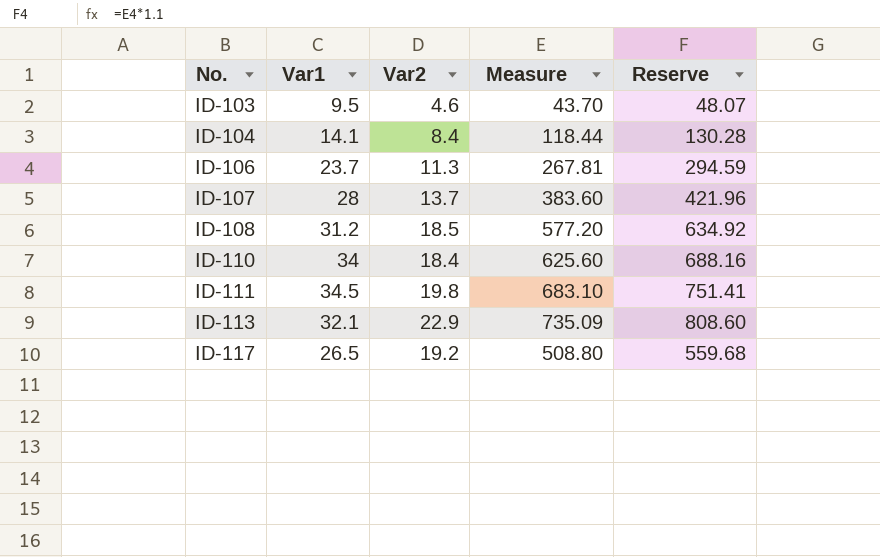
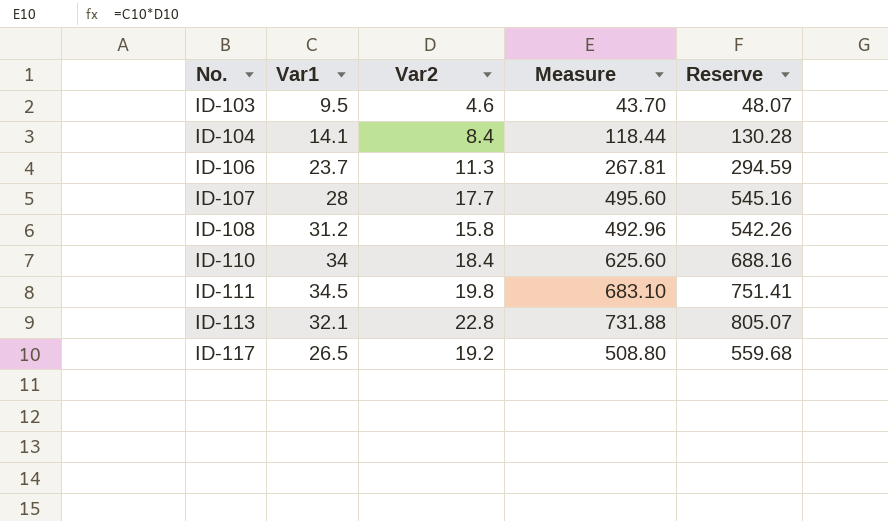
ID-107 | Var2: 13.7 -> 17.7
ID-107 | Measure: 383.60 -> 495.60
ID-107 | Reserve: 421.96 -> 545.16
ID-108 | Var2: 18.5 -> 15.8
ID-108 | Measure: 577.20 -> 492.96
ID-108 | Reserve: 634.92 -> 542.26
ID-113 | Var2: 22.9 -> 22.8
ID-113 | Measure: 735.09 -> 731.88
ID-113 | Reserve: 808.60 -> 805.07

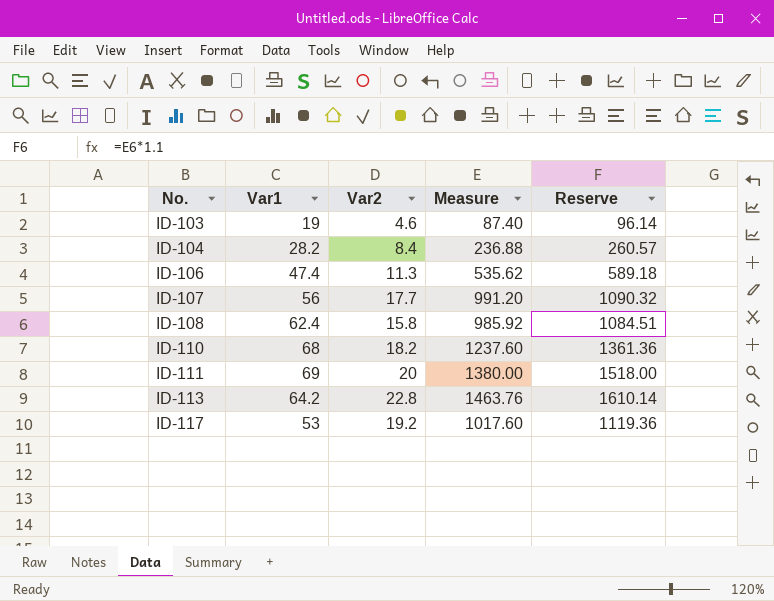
ID-103 | Var1: 9.5 -> 19
ID-103 | Measure: 43.70 -> 87.40
ID-103 | Reserve: 48.07 -> 96.14
ID-104 | Var1: 14.1 -> 28.2
ID-104 | Measure: 118.44 -> 236.88
ID-104 | Reserve: 130.28 -> 260.57
ID-106 | Var1: 23.7 -> 47.4
ID-106 | Measure: 267.81 -> 535.62
ID-106 | Reserve: 294.59 -> 589.18
ID-107 | Var1: 28 -> 56
ID-107 | Measure: 495.60 -> 991.20
ID-107 | Reserve: 545.16 -> 1090.32
ID-108 | Var1: 31.2 -> 62.4
ID-108 | Measure: 492.96 -> 985.92
ID-108 | Reserve: 542.26 -> 1084.51
ID-110 | Var1: 34 -> 68
ID-110 | Var2: 18.4 -> 18.2
ID-110 | Measure: 625.60 -> 1237.60
ID-110 | Reserve: 688.16 -> 1361.36
ID-111 | Var1: 34.5 -> 69
ID-111 | Var2: 19.8 -> 20
ID-111 | Measure: 683.10 -> 1380.00
ID-111 | Reserve: 751.41 -> 1518.00
ID-113 | Var1: 32.1 -> 64.2
ID-113 | Measure: 731.88 -> 1463.76
ID-113 | Reserve: 805.07 -> 1610.14
ID-117 | Var1: 26.5 -> 53
ID-117 | Measure: 508.80 -> 1017.60
ID-117 | Reserve: 559.68 -> 1119.36

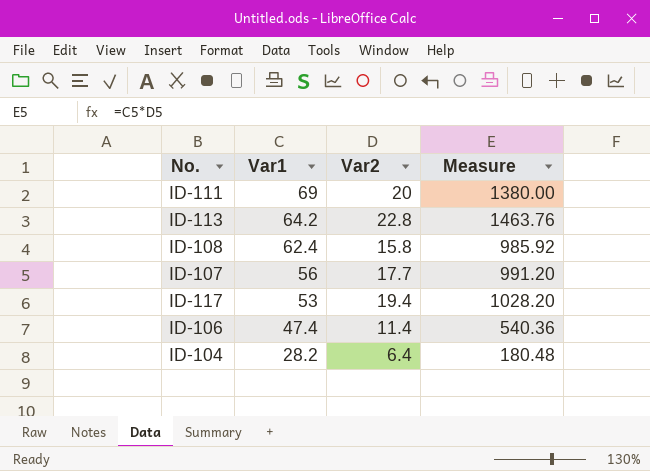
row order: No. ascending -> Var1 descending
column Reserve | formula: [Measure] * 1.1 -> none
row ID-103: 19 | 4.6 | 87.40 | 96.14 -> none
row ID-110: 68 | 18.2 | 1237.60 | 1361.36 -> none
ID-117 | Var2: 19.2 -> 19.4
ID-117 | Measure: 1017.60 -> 1028.20
ID-106 | Var2: 11.3 -> 11.4
ID-106 | Measure: 535.62 -> 540.36
ID-104 | Var2: 8.4 -> 6.4
ID-104 | Measure: 236.88 -> 180.48

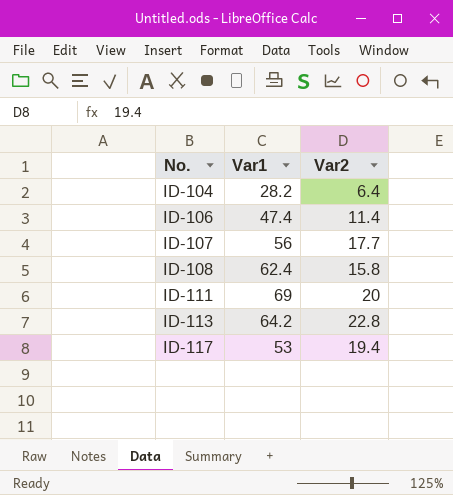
row order: Var1 descending -> No. ascending
column Measure | formula: [Var1] * [Var2] -> none

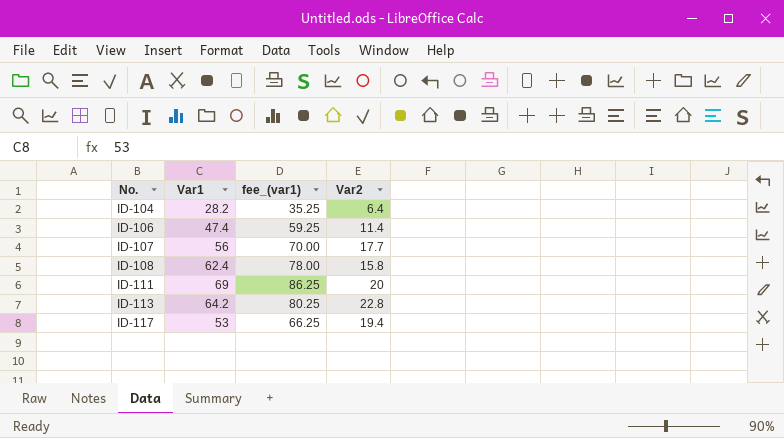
column fee_(var1) | formula: none -> [Var1] * 1.25

